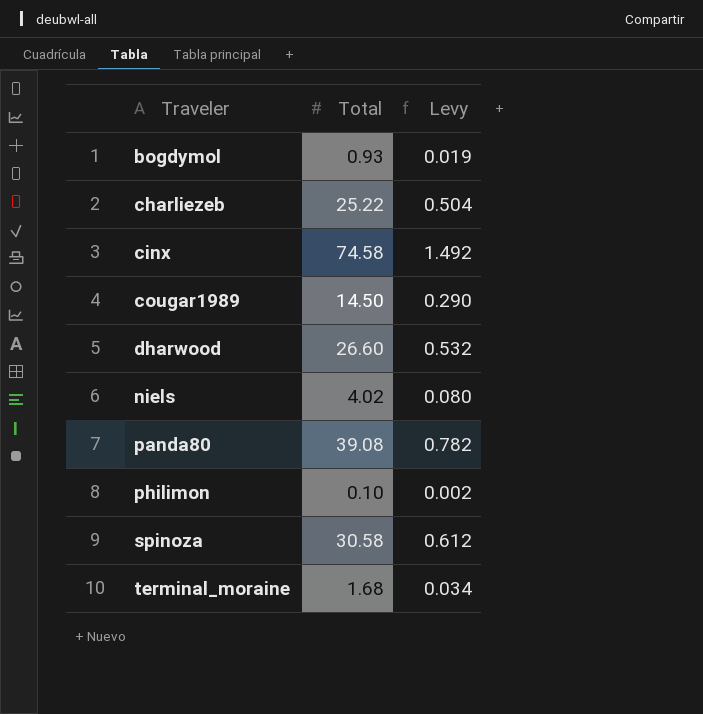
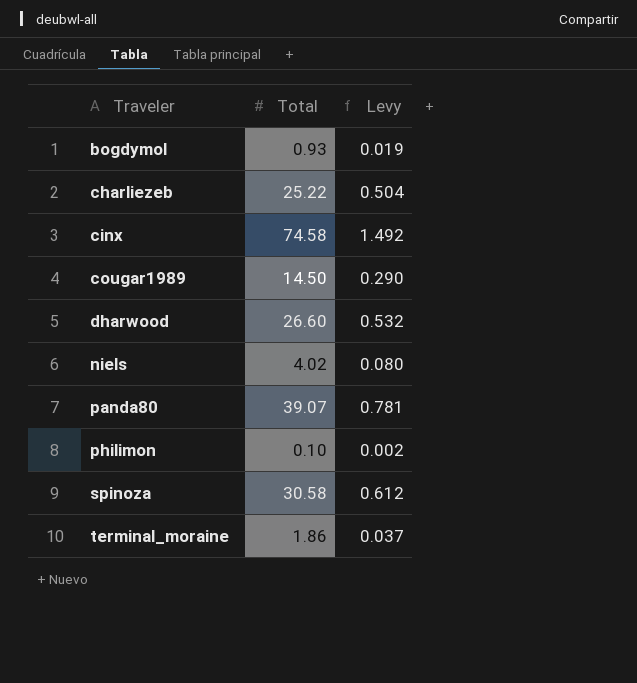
panda80 | Total: 39.08 -> 39.07
panda80 | Levy: 0.782 -> 0.781
terminal_moraine | Total: 1.68 -> 1.86
terminal_moraine | Levy: 0.034 -> 0.037

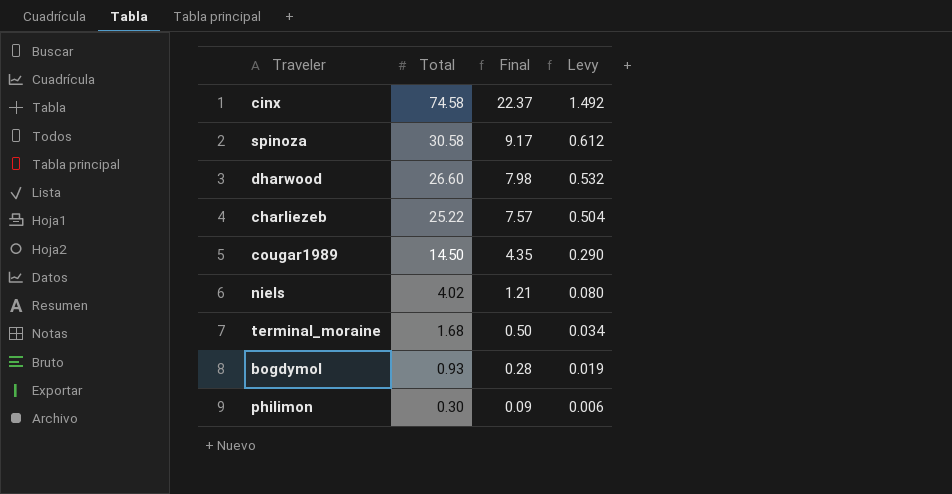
row order: Traveler ascending -> Total descending
column Final | formula: none -> [Total] * 0.3
row panda80: 39.07 | 0.781 -> none
terminal_moraine | Total: 1.86 -> 1.68
terminal_moraine | Levy: 0.037 -> 0.034
philimon | Total: 0.10 -> 0.30
philimon | Levy: 0.002 -> 0.006

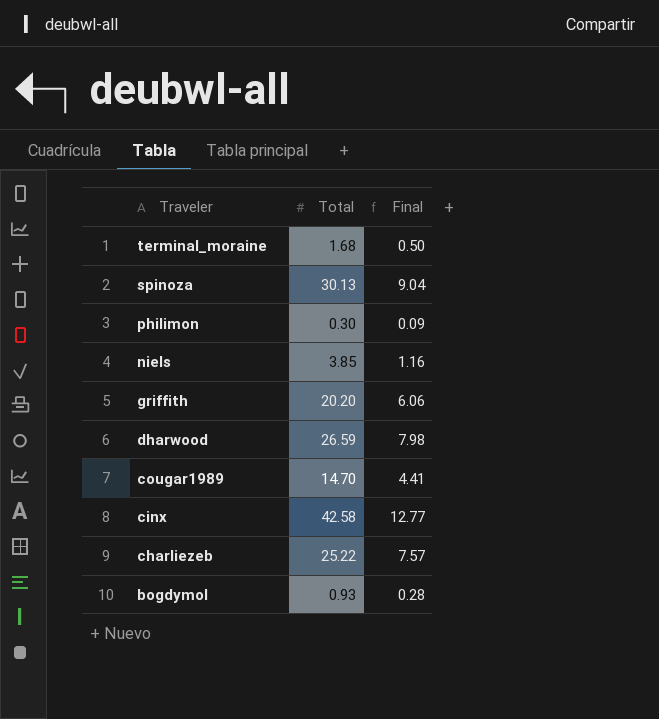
row order: Total descending -> Traveler descending
column Levy | formula: [Total] * 0.02 -> none
spinoza | Total: 30.58 -> 30.13
spinoza | Final: 9.17 -> 9.04
niels | Total: 4.02 -> 3.85
niels | Final: 1.21 -> 1.16
row griffith: none -> 20.20 | 6.06
dharwood | Total: 26.60 -> 26.59
cougar1989 | Total: 14.50 -> 14.70
cougar1989 | Final: 4.35 -> 4.41
cinx | Total: 74.58 -> 42.58
cinx | Final: 22.37 -> 12.77

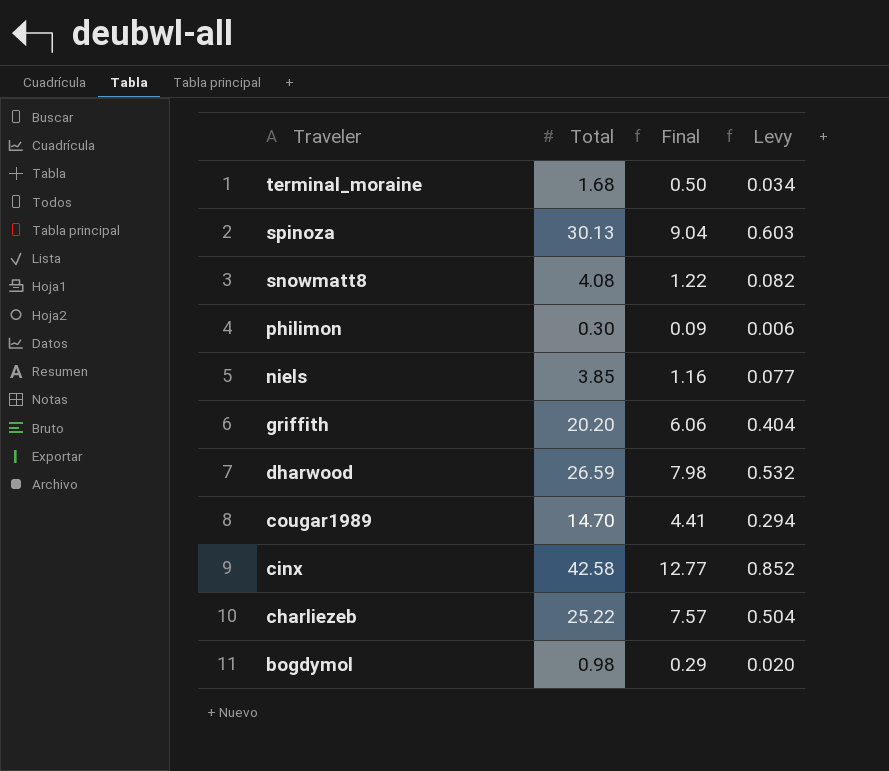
column Levy | formula: none -> [Total] * 0.02
row snowmatt8: none -> 4.08 | 1.22 | 0.082
bogdymol | Total: 0.93 -> 0.98
bogdymol | Final: 0.28 -> 0.29

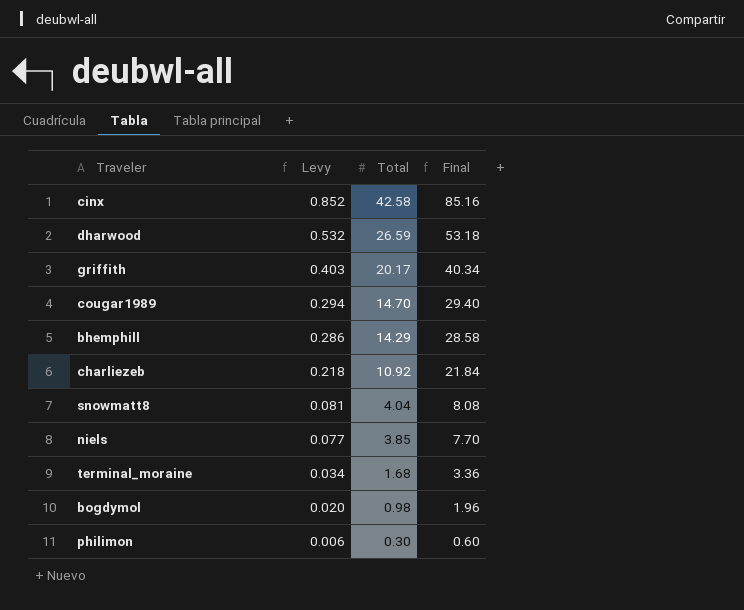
row order: Traveler descending -> Levy descending
column Levy | position: 4 -> 2
column Final | formula: [Total] * 0.3 -> [Total] * 2
row spinoza: 30.13 | 9.04 | 0.603 -> none
griffith | Levy: 0.404 -> 0.403
griffith | Total: 20.20 -> 20.17
row bhemphill: none -> 0.286 | 14.29 | 28.58
charliezeb | Levy: 0.504 -> 0.218
charliezeb | Total: 25.22 -> 10.92
snowmatt8 | Levy: 0.082 -> 0.081
snowmatt8 | Total: 4.08 -> 4.04

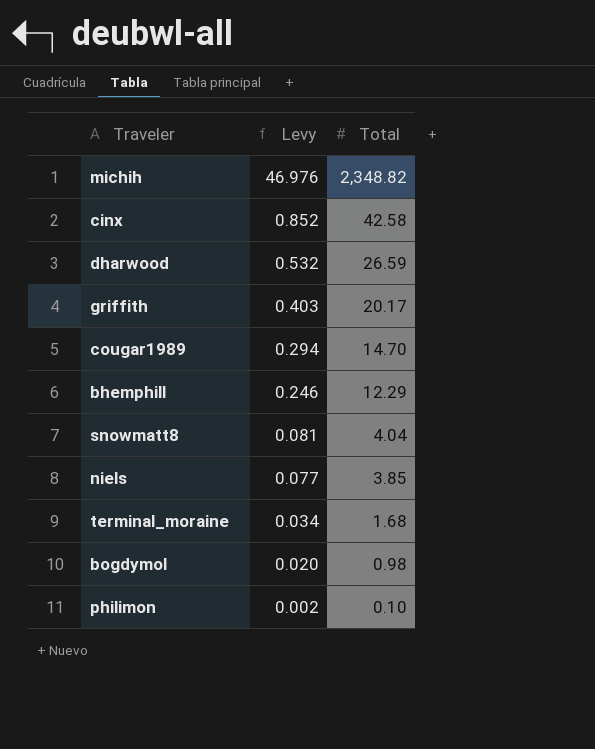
column Final | formula: [Total] * 2 -> none
row charliezeb: 0.218 | 10.92 | 21.84 -> none
row michih: none -> 46.976 | 2,348.82
bhemphill | Levy: 0.286 -> 0.246
bhemphill | Total: 14.29 -> 12.29
philimon | Levy: 0.006 -> 0.002
philimon | Total: 0.30 -> 0.10

